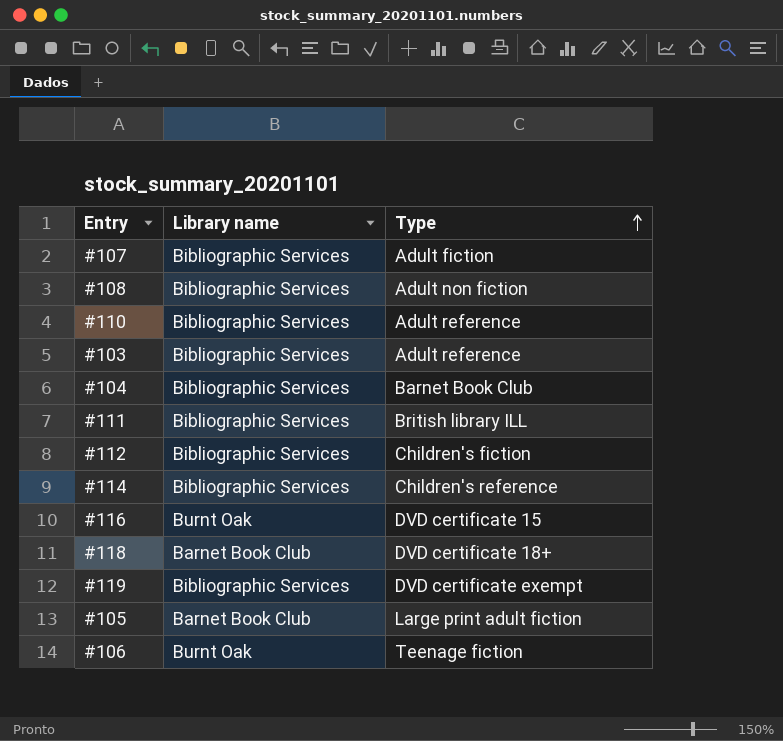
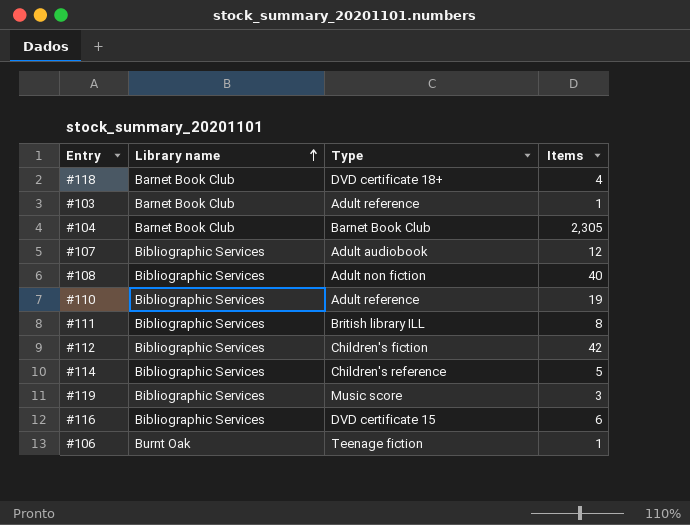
row order: Type ascending -> Library name ascending
column Items | position: none -> 4
row #105: Barnet Book Club | Large print adult fiction -> none
#103 | Library name: Bibliographic Services -> Barnet Book Club
#104 | Library name: Bibliographic Services -> Barnet Book Club
#107 | Type: Adult fiction -> Adult audiobook
#119 | Type: DVD certificate exempt -> Music score
#116 | Library name: Burnt Oak -> Bibliographic Services

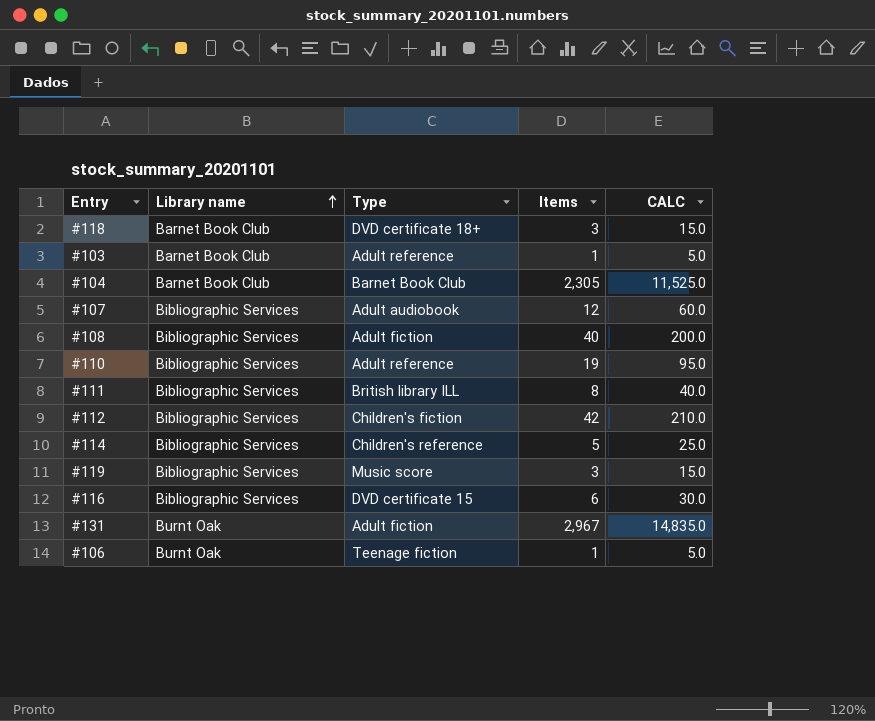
column CALC | formula: none -> [Items] * 5
#118 | Items: 4 -> 3
#108 | Type: Adult non fiction -> Adult fiction
row #131: none -> Burnt Oak | Adult fiction | 2,967 | 14,835.0

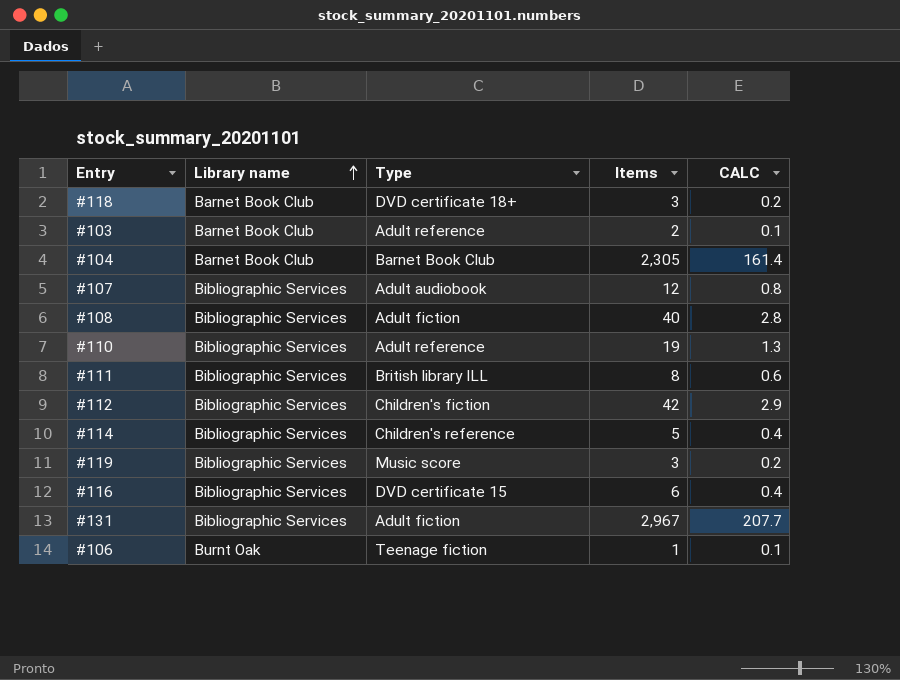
column CALC | formula: [Items] * 5 -> [Items] * 0.07
#103 | Items: 1 -> 2
#131 | Library name: Burnt Oak -> Bibliographic Services

